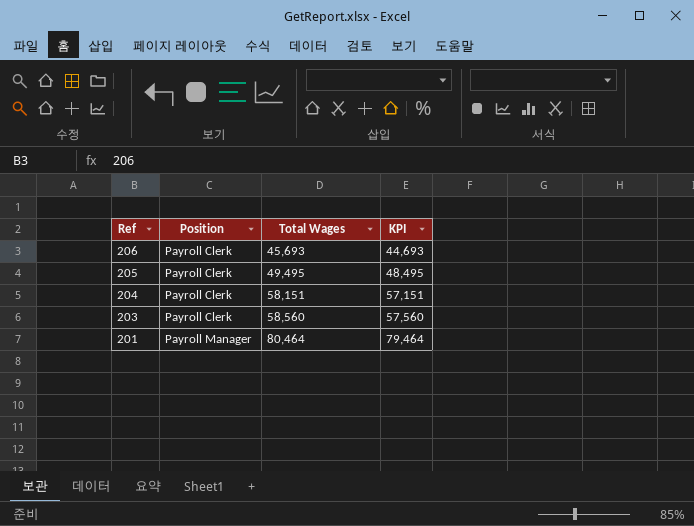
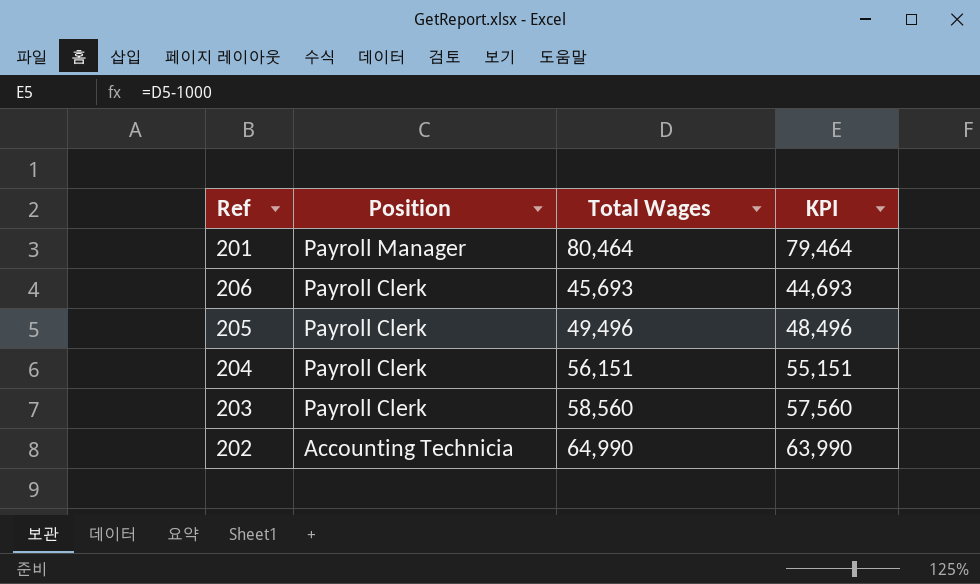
row order: Ref descending -> Position descending
205 | Total Wages: 49,495 -> 49,496
205 | KPI: 48,495 -> 48,496
204 | Total Wages: 58,151 -> 56,151
204 | KPI: 57,151 -> 55,151
row 202: none -> Accounting Technicia | 64,990 | 63,990

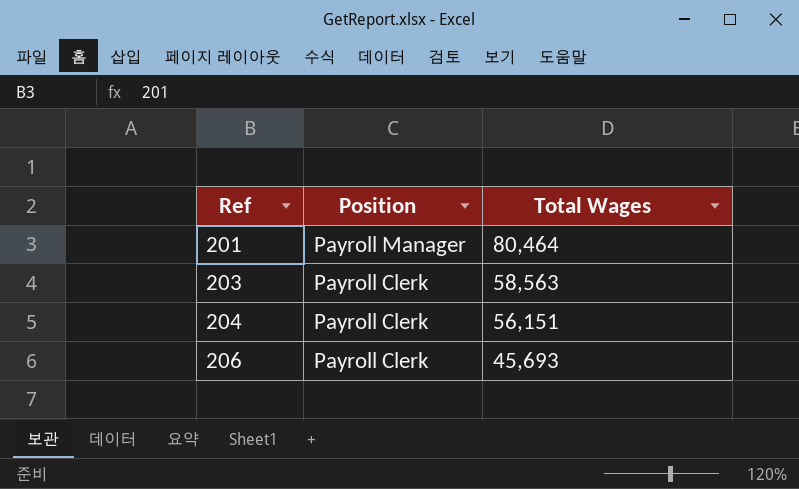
row order: Position descending -> Ref ascending
column KPI | formula: [Total Wages] - 1000 -> none
row 205: Payroll Clerk | 49,496 | 48,496 -> none
row 202: Accounting Technicia | 64,990 | 63,990 -> none
203 | Total Wages: 58,560 -> 58,563

